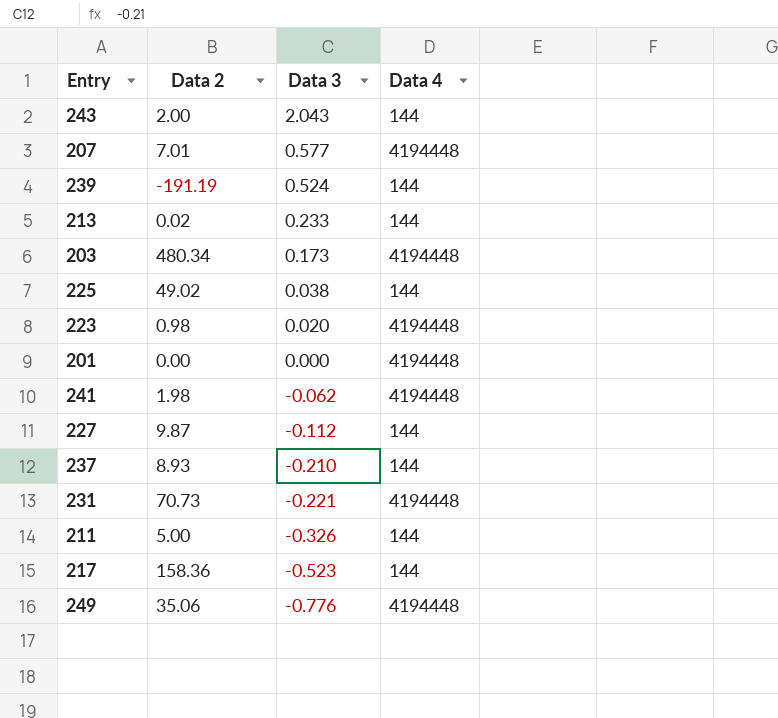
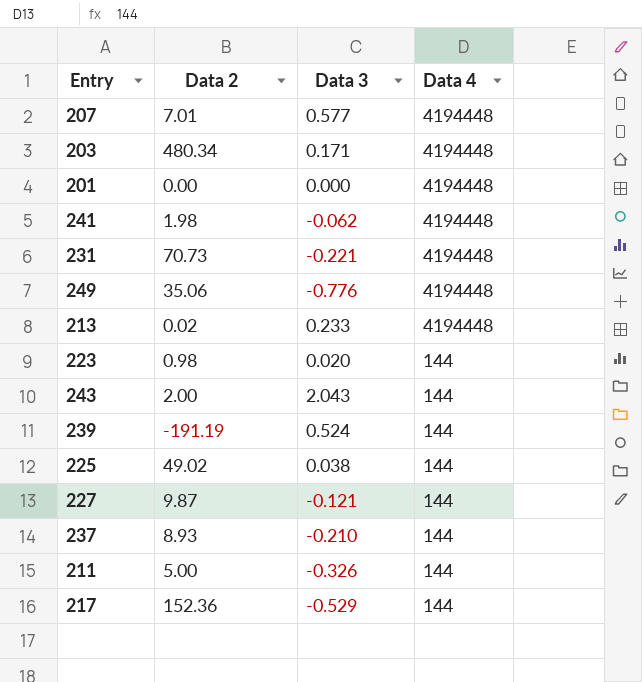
row order: Data 3 descending -> Data 4 descending
203 | Data 3: 0.173 -> 0.171
213 | Data 4: 144 -> 4194448
223 | Data 4: 4194448 -> 144
227 | Data 3: -0.112 -> -0.121
217 | Data 2: 158.36 -> 152.36
217 | Data 3: -0.523 -> -0.529

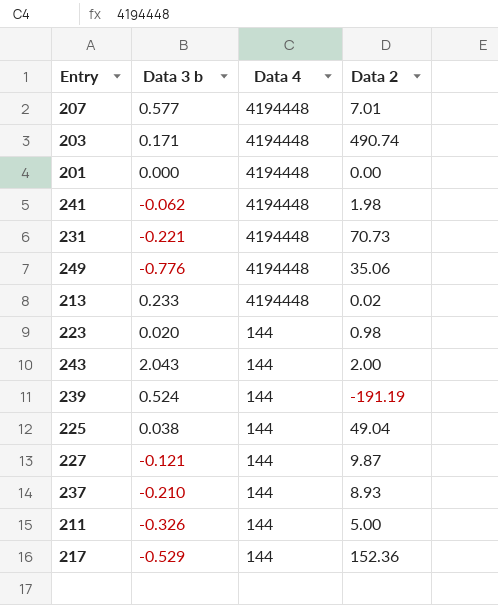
column name: Data 3 -> Data 3 b
column Data 2 | position: 2 -> 4
203 | Data 2: 480.34 -> 490.74
225 | Data 2: 49.02 -> 49.04

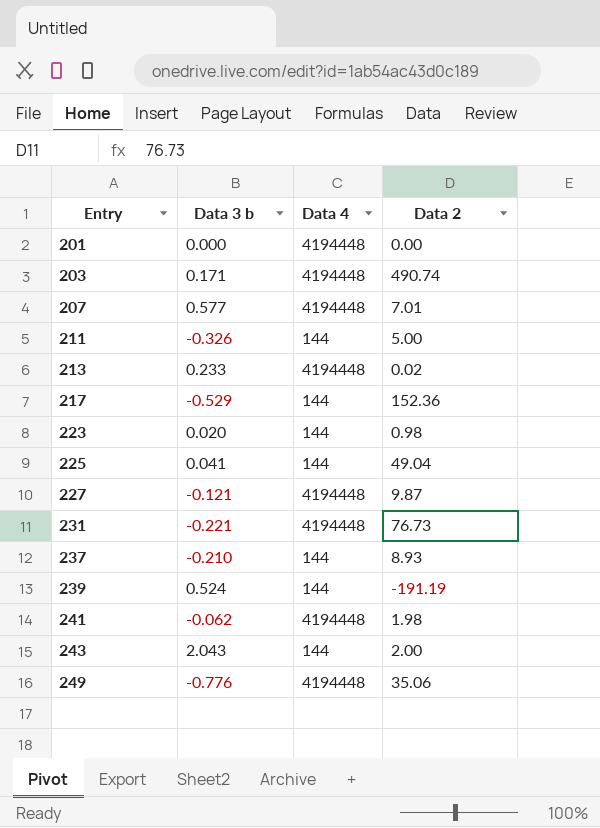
row order: Data 4 descending -> Entry ascending
225 | Data 3 b: 0.038 -> 0.041
227 | Data 4: 144 -> 4194448
231 | Data 2: 70.73 -> 76.73

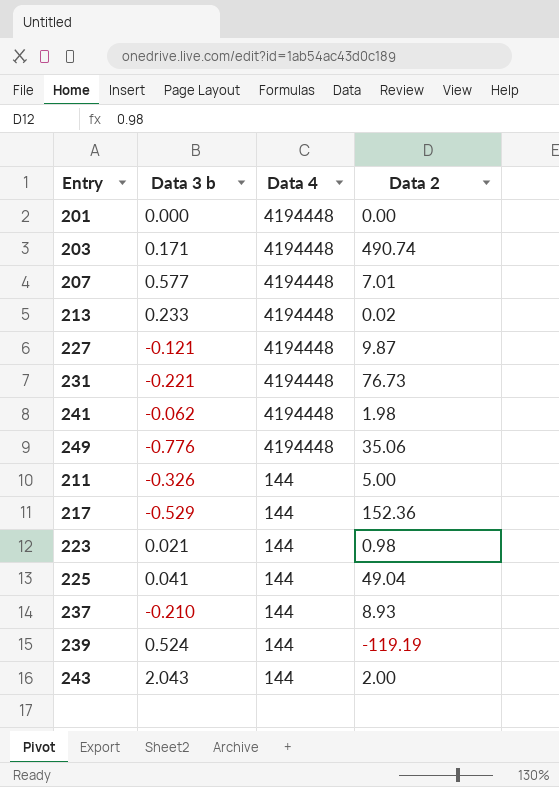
row order: Entry ascending -> Data 4 descending
223 | Data 3 b: 0.020 -> 0.021
239 | Data 2: -191.19 -> -119.19

